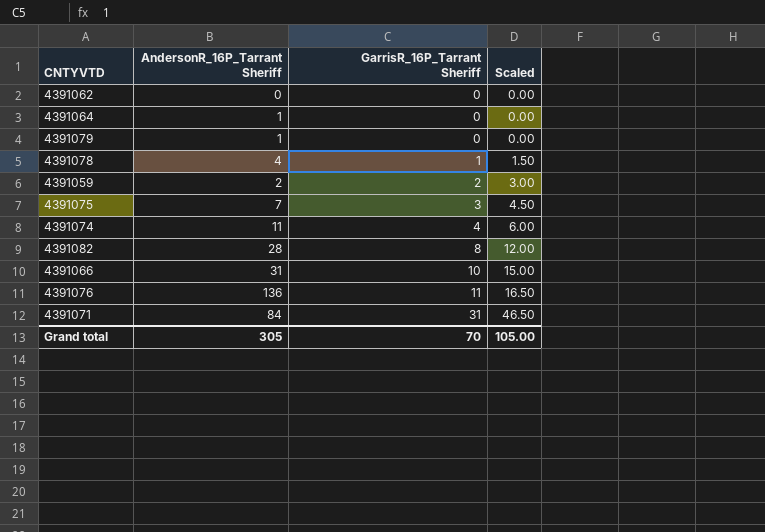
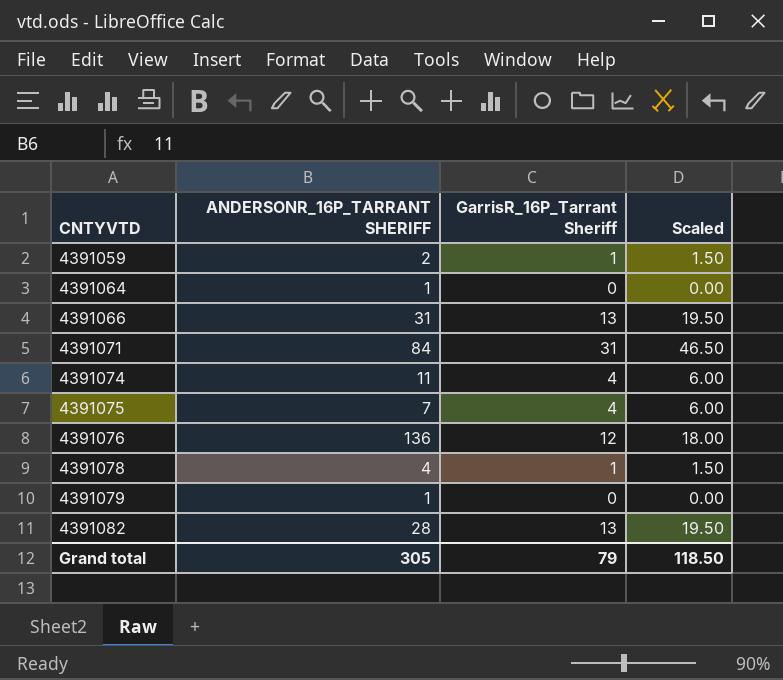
row order: GarrisR_16P_Tarrant Sheriff ascending -> CNTYVTD ascending
column name: AndersonR_16P_Tarrant Sheriff -> ANDERSONR_16P_TARRANT SHERIFF
row 4391062: 0 | 0 | 0.00 -> none
4391059 | GarrisR_16P_Tarrant Sheriff: 2 -> 1
4391059 | Scaled: 3.00 -> 1.50
4391066 | GarrisR_16P_Tarrant Sheriff: 10 -> 13
4391066 | Scaled: 15.00 -> 19.50
4391075 | GarrisR_16P_Tarrant Sheriff: 3 -> 4
4391075 | Scaled: 4.50 -> 6.00
4391076 | GarrisR_16P_Tarrant Sheriff: 11 -> 12
4391076 | Scaled: 16.50 -> 18.00
4391082 | GarrisR_16P_Tarrant Sheriff: 8 -> 13
4391082 | Scaled: 12.00 -> 19.50
Grand total | GarrisR_16P_Tarrant Sheriff: 70 -> 79
Grand total | Scaled: 105.00 -> 118.50

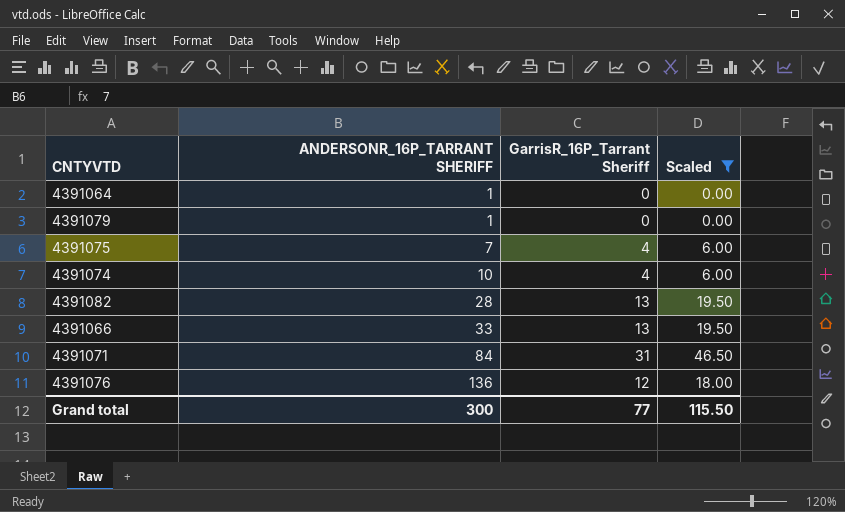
filter: none -> Scaled != 1.50
row order: CNTYVTD ascending -> ANDERSONR_16P_TARRANT SHERIFF ascending
4391074 | ANDERSONR_16P_TARRANT SHERIFF: 11 -> 10
4391066 | ANDERSONR_16P_TARRANT SHERIFF: 31 -> 33
Grand total | ANDERSONR_16P_TARRANT SHERIFF: 305 -> 300
Grand total | GarrisR_16P_Tarrant Sheriff: 79 -> 77
Grand total | Scaled: 118.50 -> 115.50

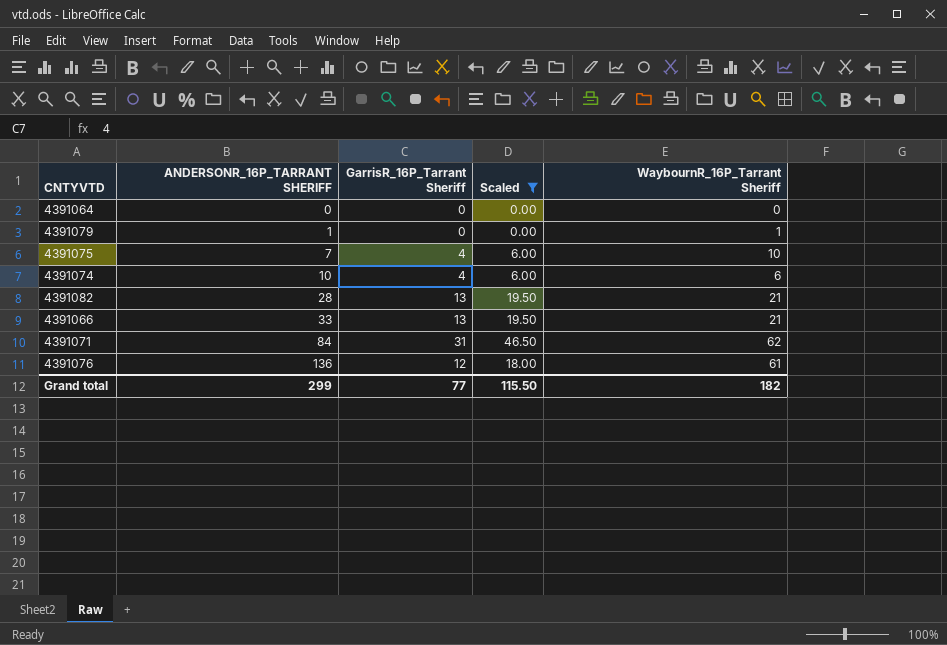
column WaybournR_16P_Tarrant Sheriff | position: none -> 5
4391064 | ANDERSONR_16P_TARRANT SHERIFF: 1 -> 0
Grand total | ANDERSONR_16P_TARRANT SHERIFF: 300 -> 299

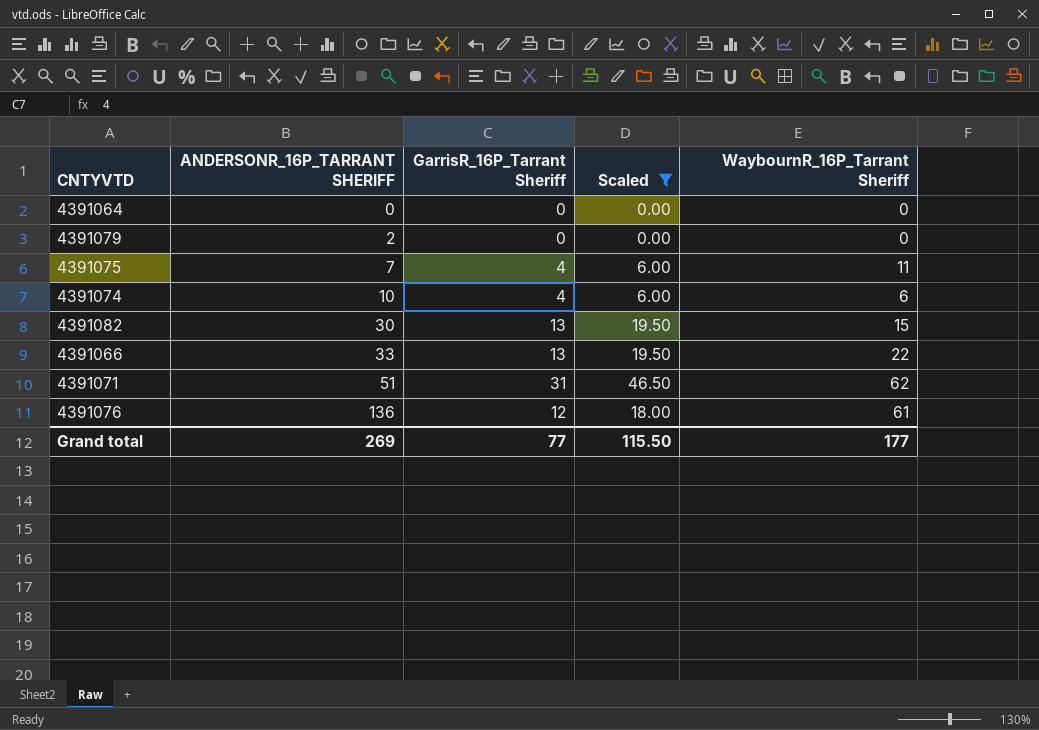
4391079 | ANDERSONR_16P_TARRANT SHERIFF: 1 -> 2
4391079 | WaybournR_16P_Tarrant Sheriff: 1 -> 0
4391075 | WaybournR_16P_Tarrant Sheriff: 10 -> 11
4391082 | ANDERSONR_16P_TARRANT SHERIFF: 28 -> 30
4391082 | WaybournR_16P_Tarrant Sheriff: 21 -> 15
4391066 | WaybournR_16P_Tarrant Sheriff: 21 -> 22
4391071 | ANDERSONR_16P_TARRANT SHERIFF: 84 -> 51
Grand total | ANDERSONR_16P_TARRANT SHERIFF: 299 -> 269
Grand total | WaybournR_16P_Tarrant Sheriff: 182 -> 177

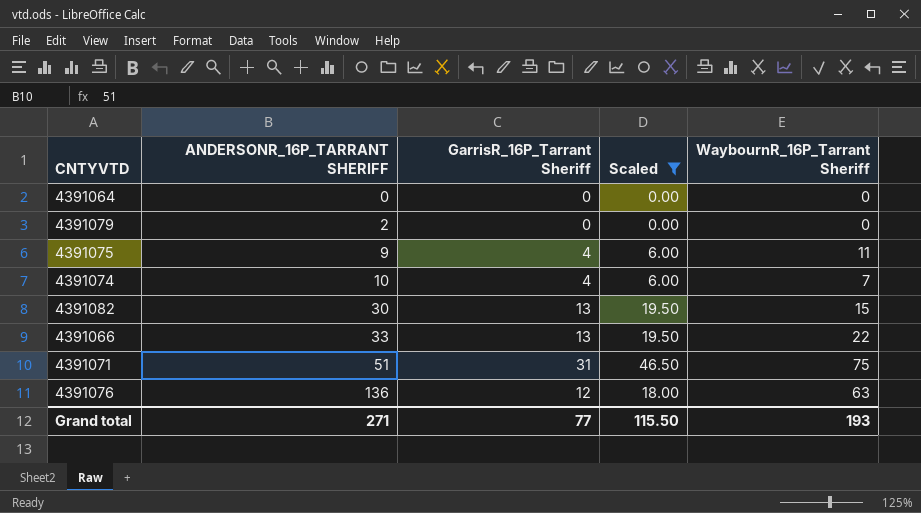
4391075 | ANDERSONR_16P_TARRANT SHERIFF: 7 -> 9
4391074 | WaybournR_16P_Tarrant Sheriff: 6 -> 7
4391071 | WaybournR_16P_Tarrant Sheriff: 62 -> 75
4391076 | WaybournR_16P_Tarrant Sheriff: 61 -> 63
Grand total | ANDERSONR_16P_TARRANT SHERIFF: 269 -> 271
Grand total | WaybournR_16P_Tarrant Sheriff: 177 -> 193

